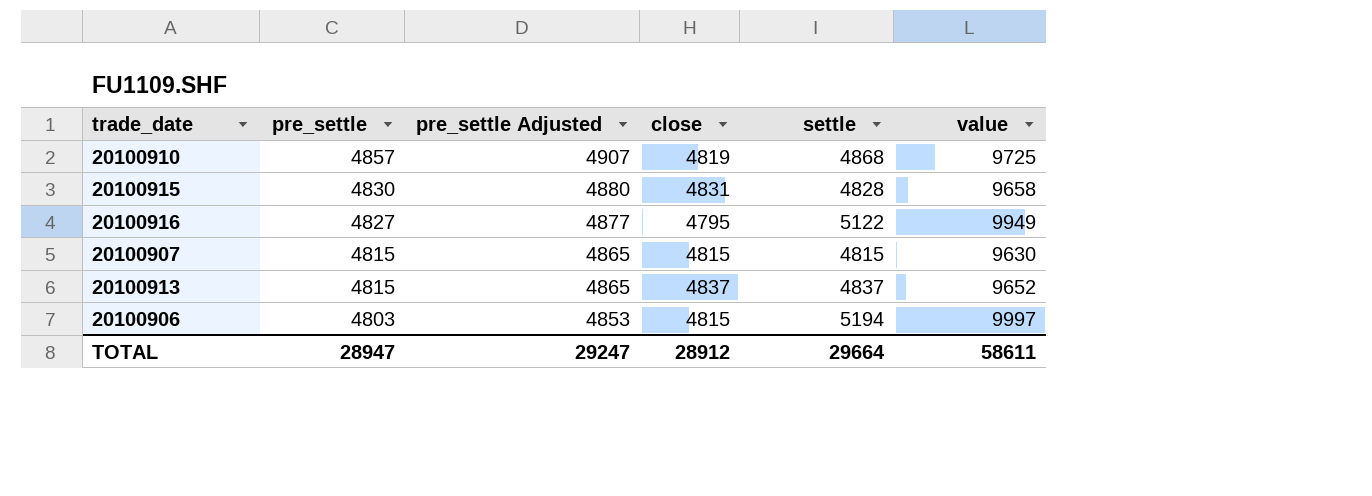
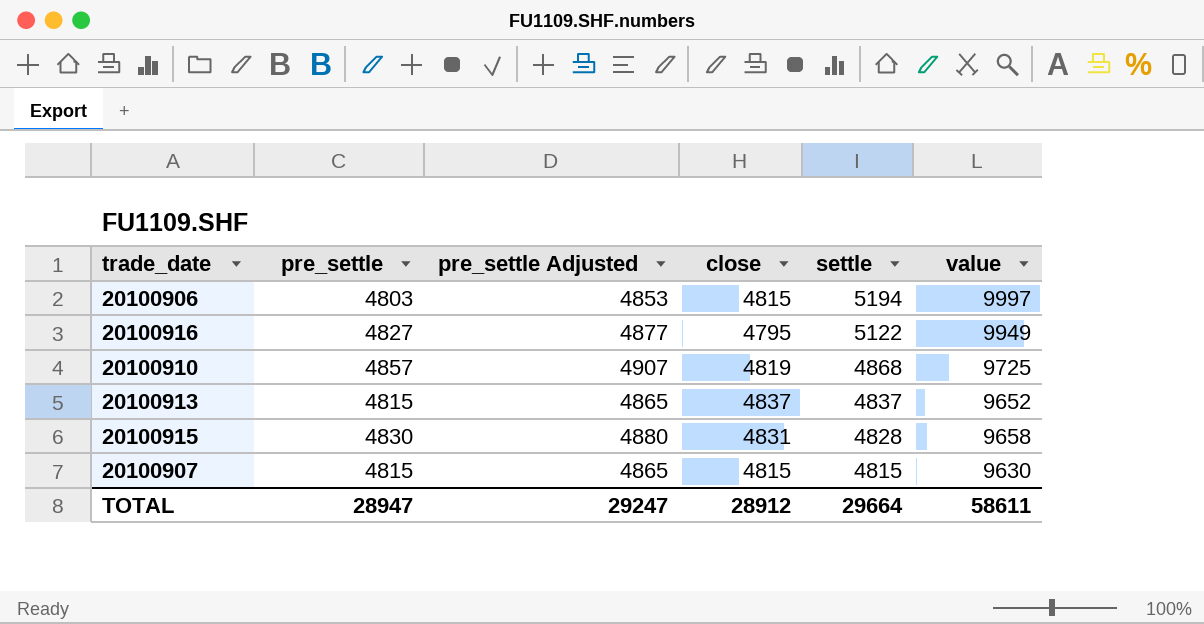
row order: pre_settle descending -> settle descending

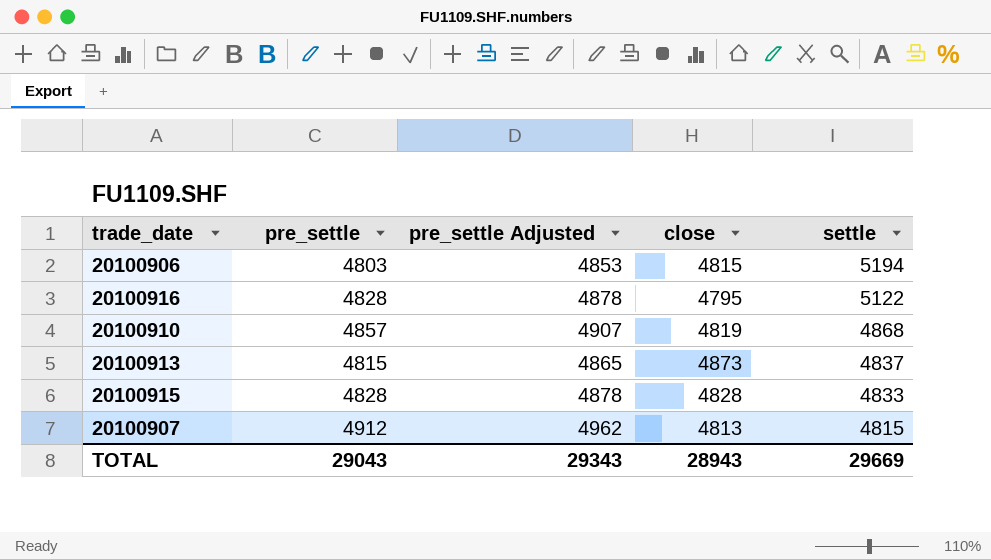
column value | formula: [pre_settle] + [settle] -> none
20100916 | pre_settle: 4827 -> 4828
20100916 | pre_settle Adjusted: 4877 -> 4878
20100913 | close: 4837 -> 4873
20100915 | pre_settle: 4830 -> 4828
20100915 | pre_settle Adjusted: 4880 -> 4878
20100915 | close: 4831 -> 4828
20100915 | settle: 4828 -> 4833
20100907 | pre_settle: 4815 -> 4912
20100907 | pre_settle Adjusted: 4865 -> 4962
20100907 | close: 4815 -> 4813
TOTAL | pre_settle: 28947 -> 29043
TOTAL | pre_settle Adjusted: 29247 -> 29343
TOTAL | close: 28912 -> 28943
TOTAL | settle: 29664 -> 29669

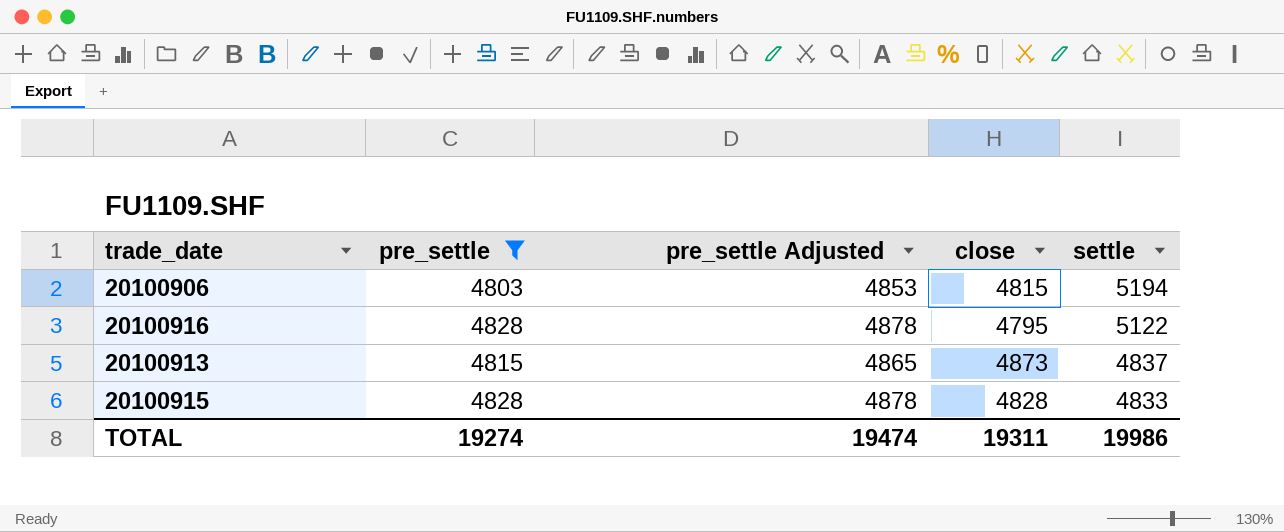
filter: none -> pre_settle <= 4828
TOTAL | pre_settle: 29043 -> 19274
TOTAL | pre_settle Adjusted: 29343 -> 19474
TOTAL | close: 28943 -> 19311
TOTAL | settle: 29669 -> 19986

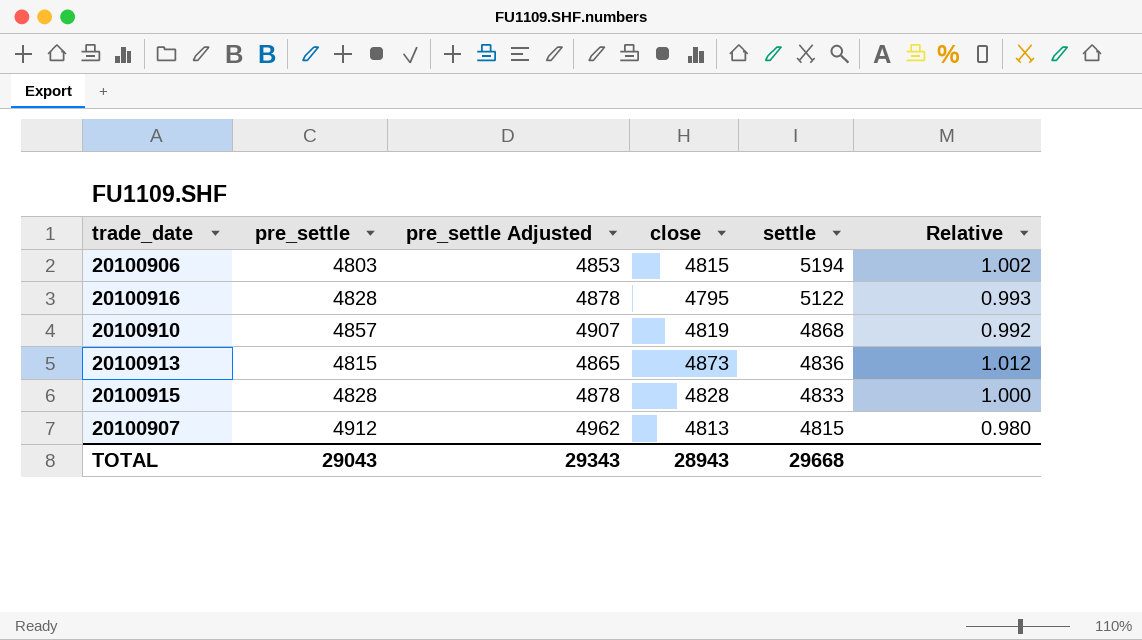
filter: pre_settle <= 4828 -> none
column Relative | formula: none -> [close] / [pre_settle]
20100913 | settle: 4837 -> 4836
TOTAL | pre_settle: 19274 -> 29043
TOTAL | pre_settle Adjusted: 19474 -> 29343
TOTAL | close: 19311 -> 28943
TOTAL | settle: 19986 -> 29668

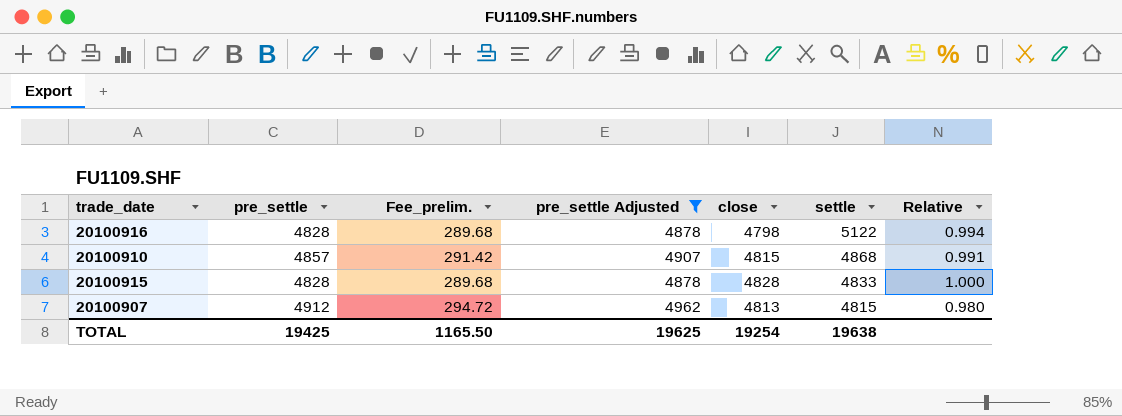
filter: none -> pre_settle Adjusted >= 4878
column Fee_prelim. | formula: none -> [pre_settle] * 0.06
20100916 | close: 4795 -> 4798
20100916 | Relative: 0.993 -> 0.994
20100910 | close: 4819 -> 4815
20100910 | Relative: 0.992 -> 0.991
TOTAL | pre_settle: 29043 -> 19425
TOTAL | pre_settle Adjusted: 29343 -> 19625
TOTAL | close: 28943 -> 19254
TOTAL | settle: 29668 -> 19638

